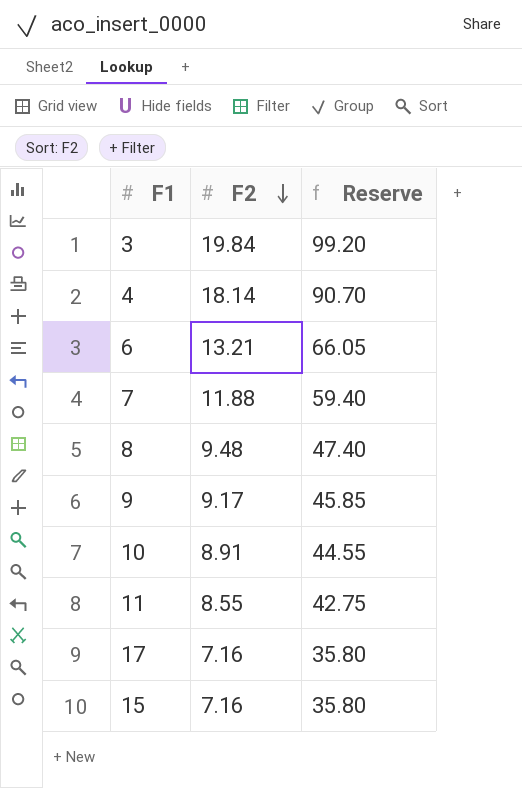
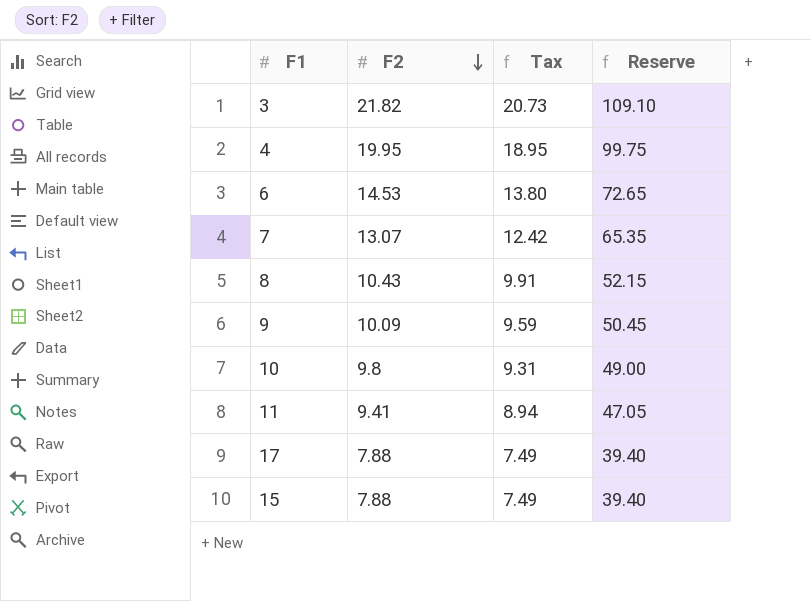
column Tax | formula: none -> [F2] * 0.95
3 | F2: 19.84 -> 21.82
3 | Reserve: 99.20 -> 109.10
4 | F2: 18.14 -> 19.95
4 | Reserve: 90.70 -> 99.75
6 | F2: 13.21 -> 14.53
6 | Reserve: 66.05 -> 72.65
7 | F2: 11.88 -> 13.07
7 | Reserve: 59.40 -> 65.35
8 | F2: 9.48 -> 10.43
8 | Reserve: 47.40 -> 52.15
9 | F2: 9.17 -> 10.09
9 | Reserve: 45.85 -> 50.45
10 | F2: 8.91 -> 9.8
10 | Reserve: 44.55 -> 49.00
11 | F2: 8.55 -> 9.41
11 | Reserve: 42.75 -> 47.05
17 | F2: 7.16 -> 7.88
17 | Reserve: 35.80 -> 39.40
15 | F2: 7.16 -> 7.88
15 | Reserve: 35.80 -> 39.40

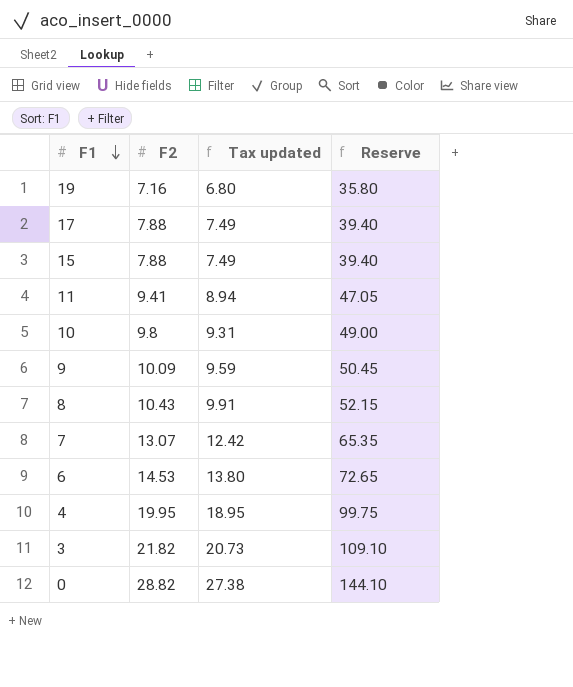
row order: F2 descending -> F1 descending
column name: Tax -> Tax updated
row 19: none -> 7.16 | 6.80 | 35.80
row 0: none -> 28.82 | 27.38 | 144.10

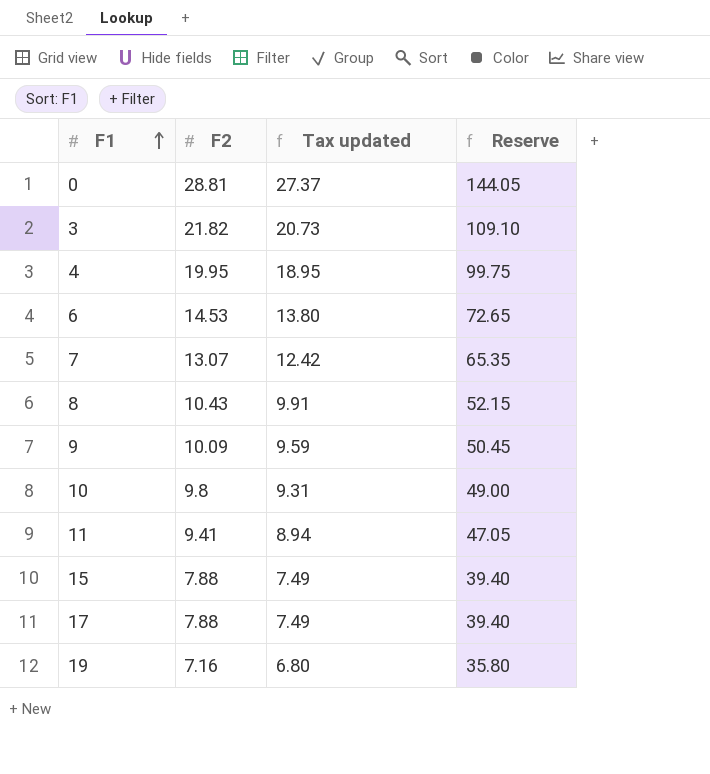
row order: F1 descending -> F1 ascending
0 | F2: 28.82 -> 28.81
0 | Tax updated: 27.38 -> 27.37
0 | Reserve: 144.10 -> 144.05

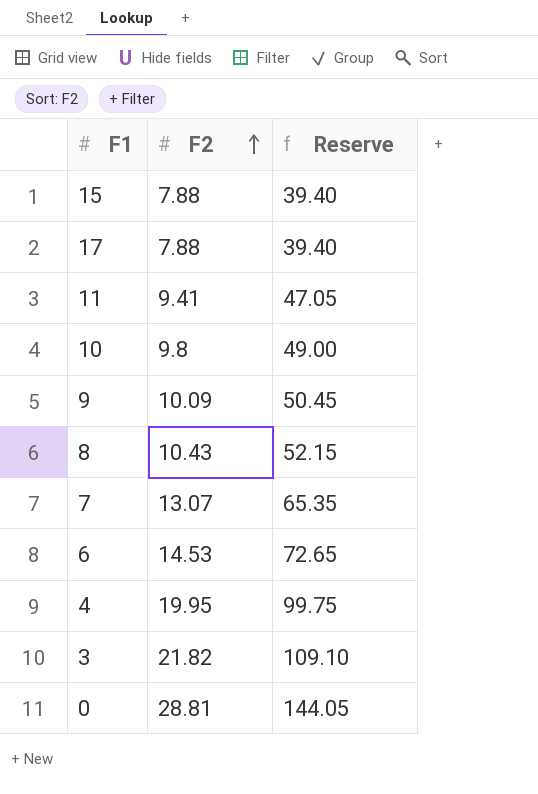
row order: F1 ascending -> F2 ascending
column Tax updated | formula: [F2] * 0.95 -> none
row 19: 7.16 | 6.80 | 35.80 -> none

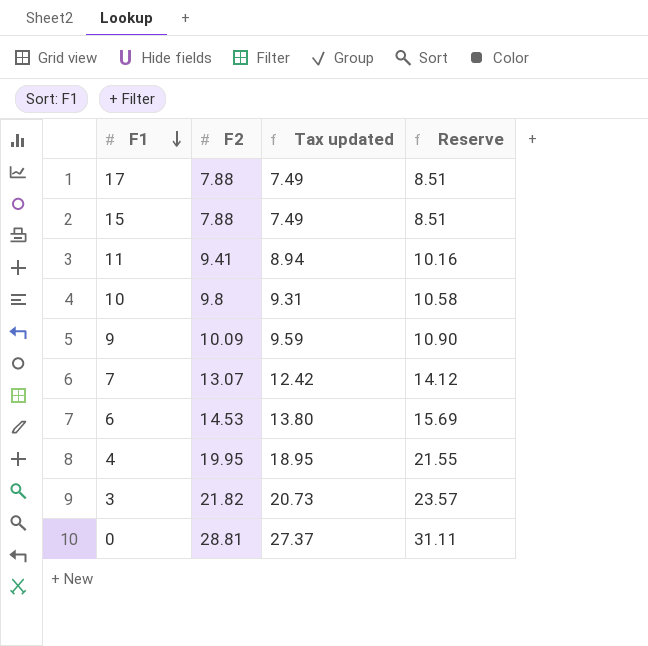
row order: F2 ascending -> F1 descending
column Tax updated | formula: none -> [F2] * 0.95
column Reserve | formula: [F2] * 5 -> [F2] * 1.08
row 8: 10.43 | 52.15 -> none

